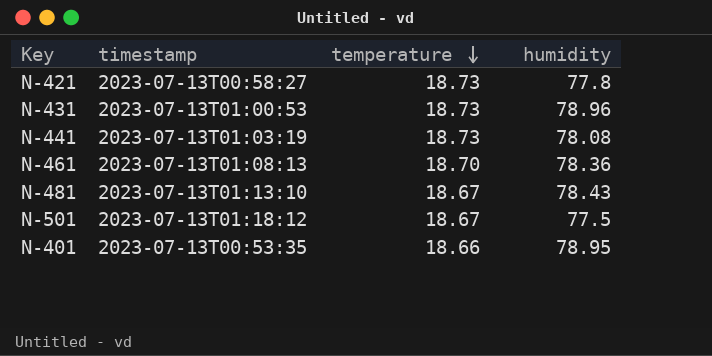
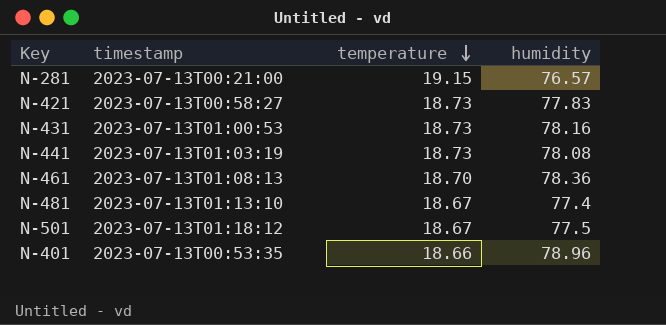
row N-281: none -> 2023-07-13T00:21:00 | 19.15 | 76.57
N-421 | humidity: 77.8 -> 77.83
N-431 | humidity: 78.96 -> 78.16
N-481 | humidity: 78.43 -> 77.4
N-401 | humidity: 78.95 -> 78.96

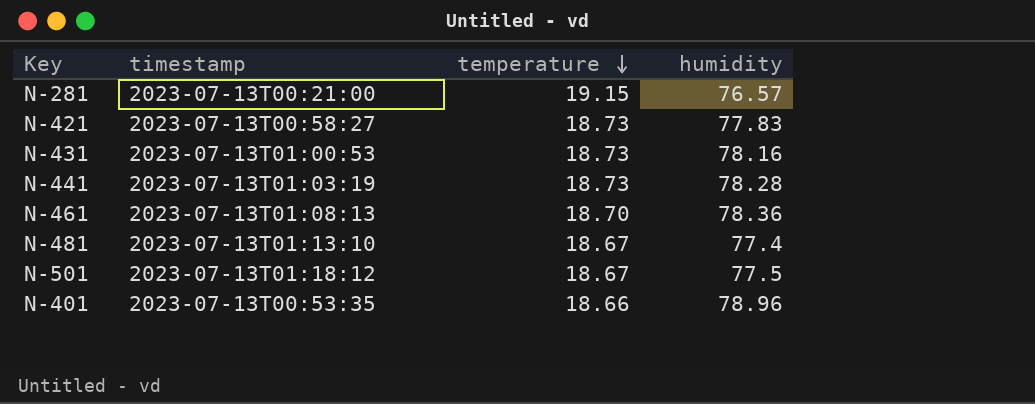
N-441 | humidity: 78.08 -> 78.28

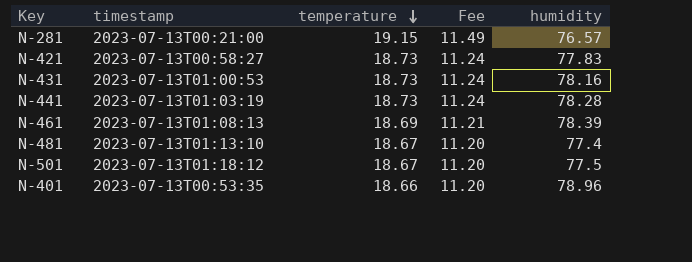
column Fee | formula: none -> [temperature] * 0.6
N-461 | temperature: 18.70 -> 18.69
N-461 | humidity: 78.36 -> 78.39

